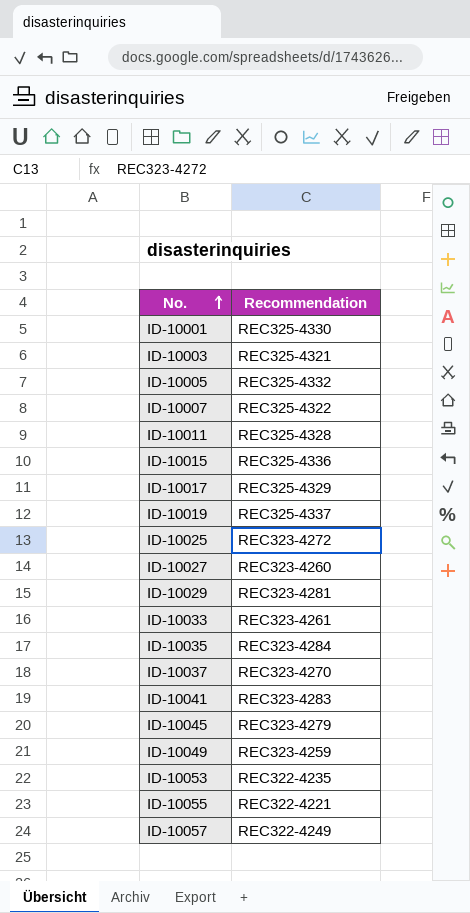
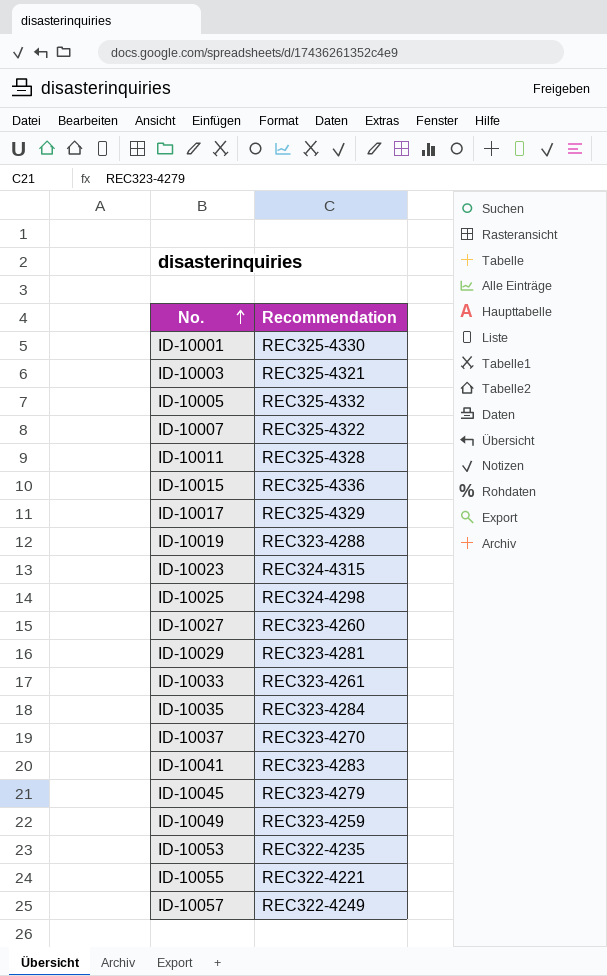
ID-10019 | Recommendation: REC325-4337 -> REC323-4288
row ID-10023: none -> REC324-4315
ID-10025 | Recommendation: REC323-4272 -> REC324-4298

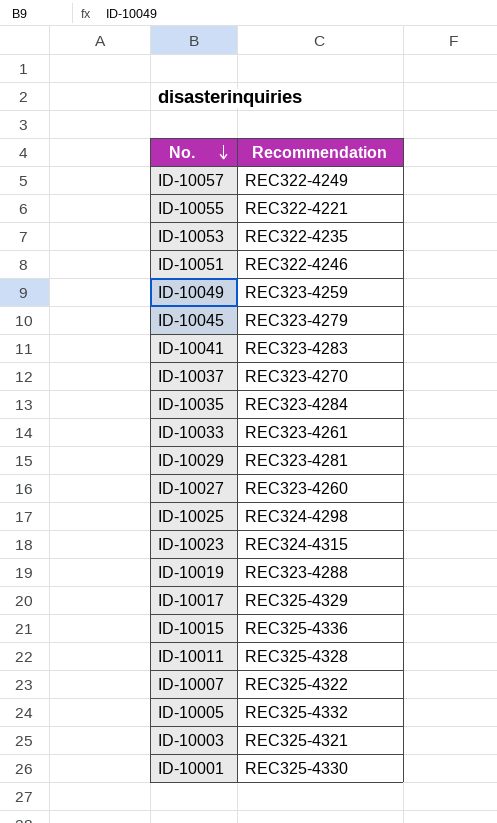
row order: No. ascending -> No. descending
row ID-10051: none -> REC322-4246

